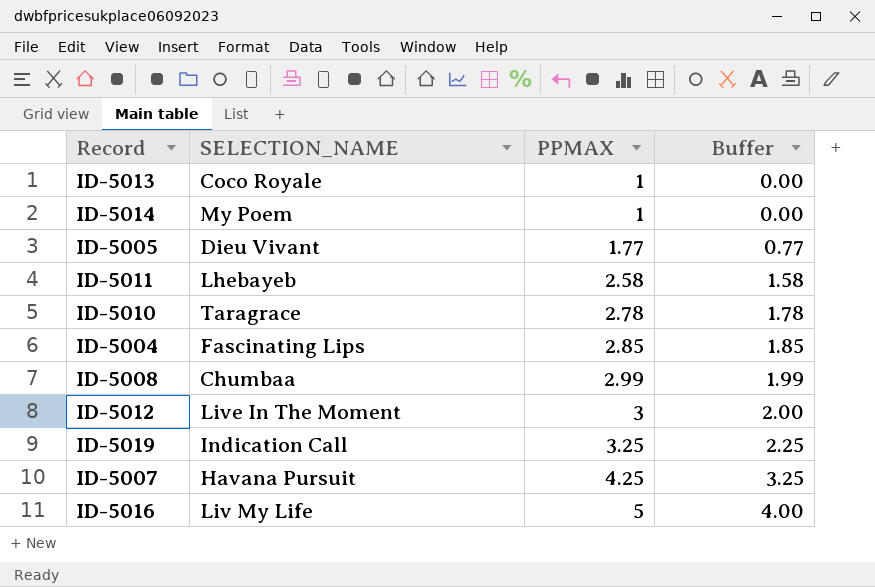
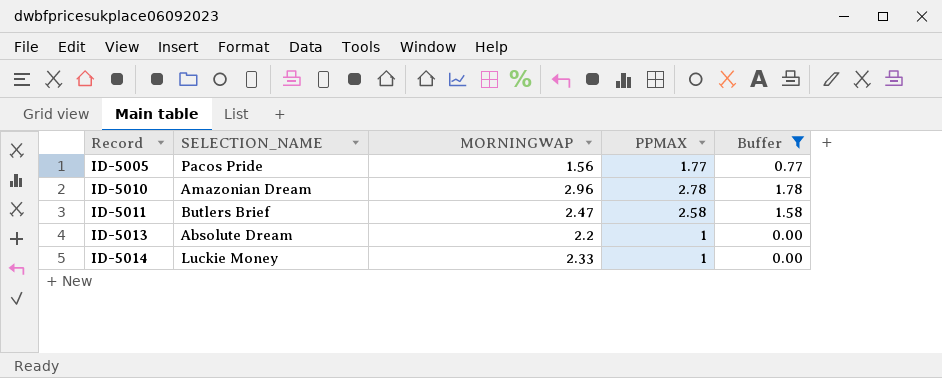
filter: none -> Buffer <= 1.78
row order: PPMAX ascending -> Record ascending
column MORNINGWAP | position: none -> 3
ID-5005 | SELECTION_NAME: Dieu Vivant -> Pacos Pride
ID-5010 | SELECTION_NAME: Taragrace -> Amazonian Dream
ID-5011 | SELECTION_NAME: Lhebayeb -> Butlers Brief
ID-5013 | SELECTION_NAME: Coco Royale -> Absolute Dream
ID-5014 | SELECTION_NAME: My Poem -> Luckie Money

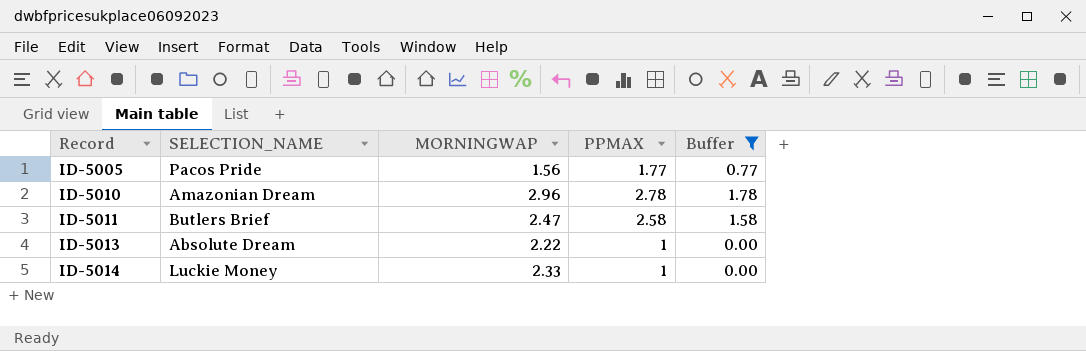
ID-5013 | MORNINGWAP: 2.2 -> 2.22

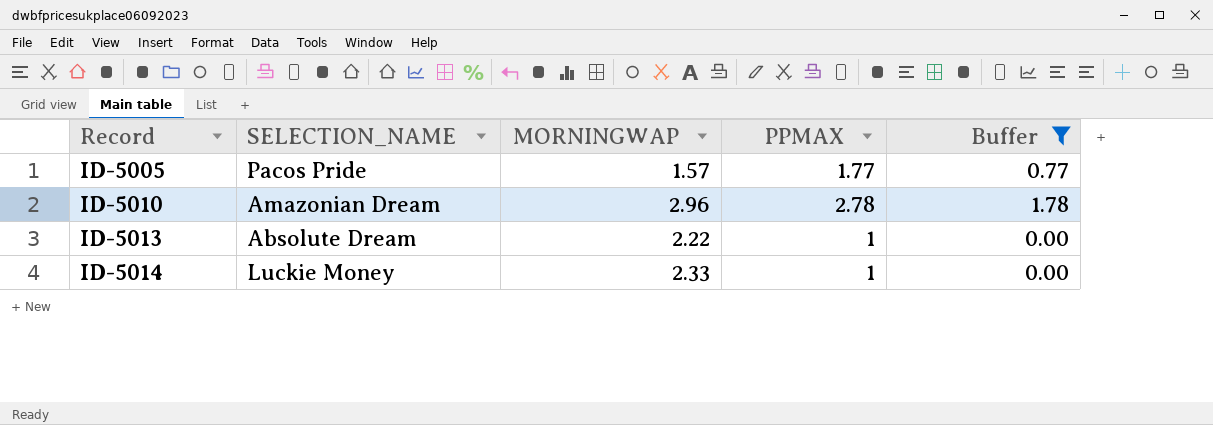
row ID-5011: Butlers Brief | 2.47 | 2.58 | 1.58 -> none
ID-5005 | MORNINGWAP: 1.56 -> 1.57

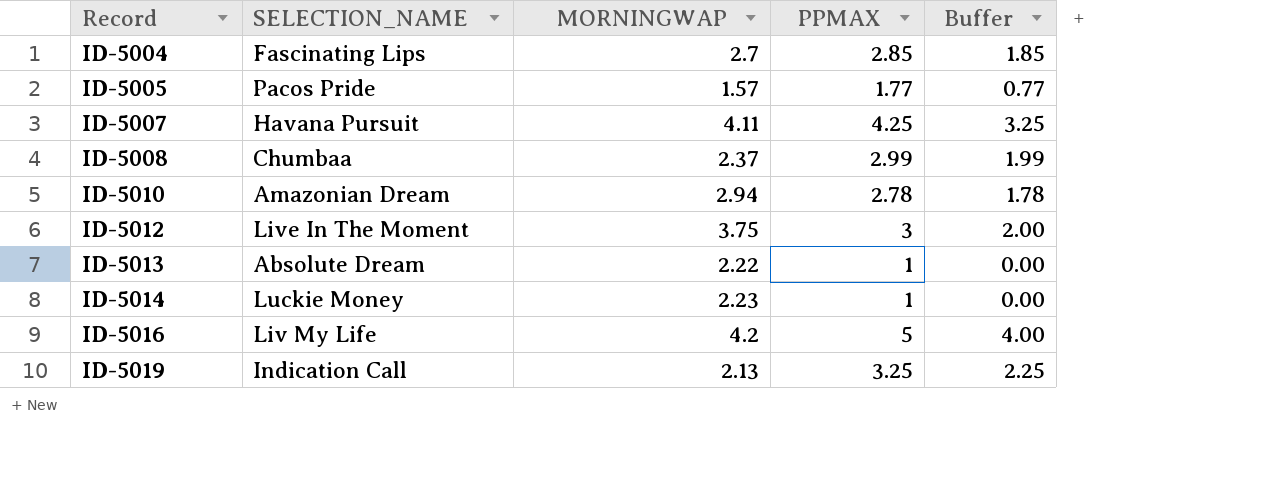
filter: Buffer <= 1.78 -> none
ID-5010 | MORNINGWAP: 2.96 -> 2.94
ID-5014 | MORNINGWAP: 2.33 -> 2.23

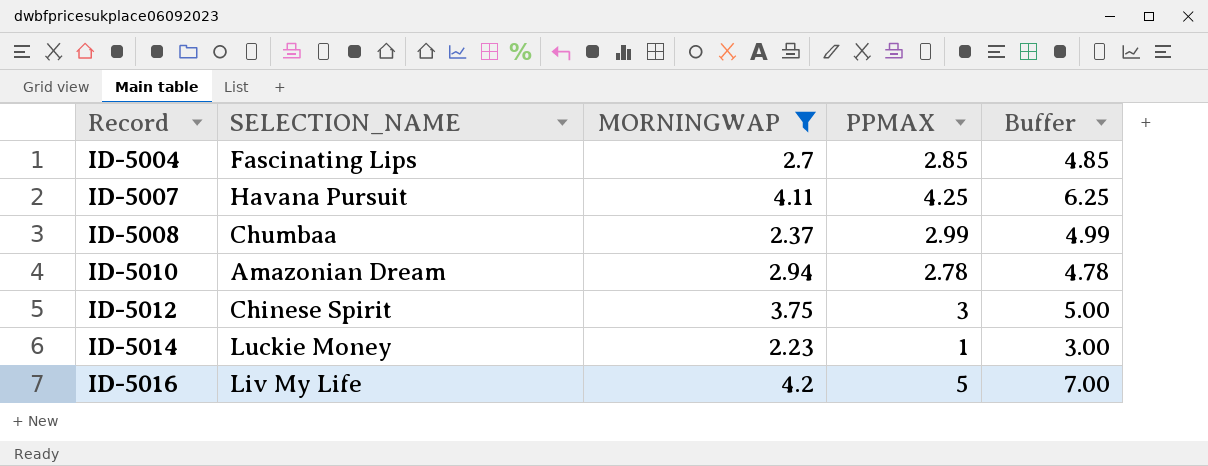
filter: none -> MORNINGWAP >= 2.23
column Buffer | formula: [PPMAX] - 1 -> [PPMAX] + 2
ID-5012 | SELECTION_NAME: Live In The Moment -> Chinese Spirit

